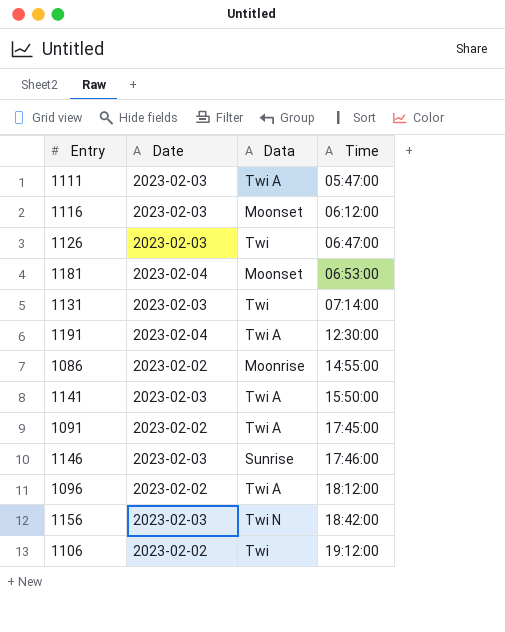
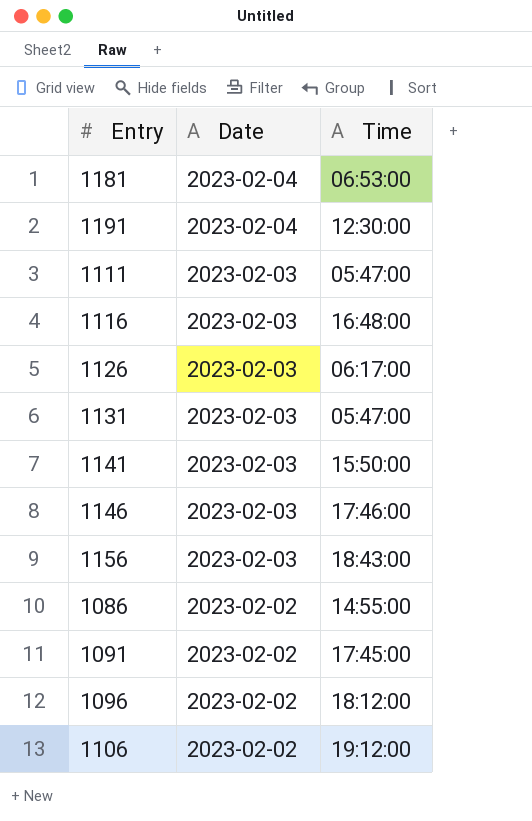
row order: Time ascending -> Date descending
column Data | position: 3 -> none
1116 | Time: 06:12:00 -> 16:48:00
1126 | Time: 06:47:00 -> 06:17:00
1131 | Time: 07:14:00 -> 05:47:00
1156 | Time: 18:42:00 -> 18:43:00

